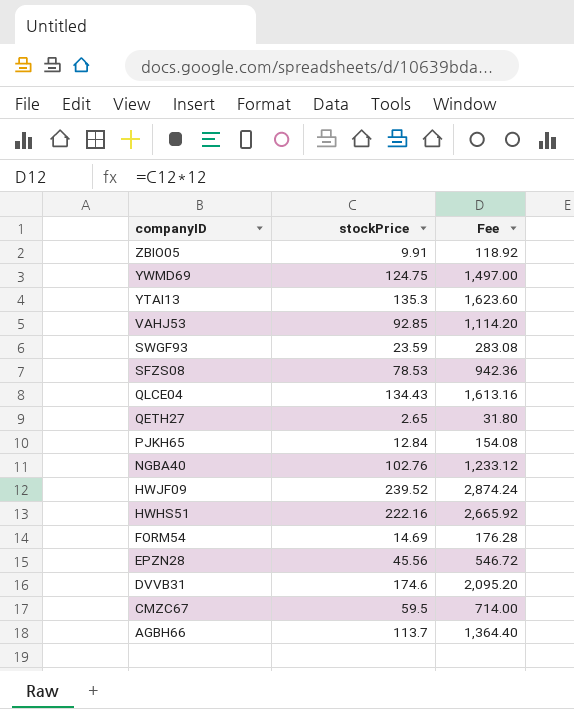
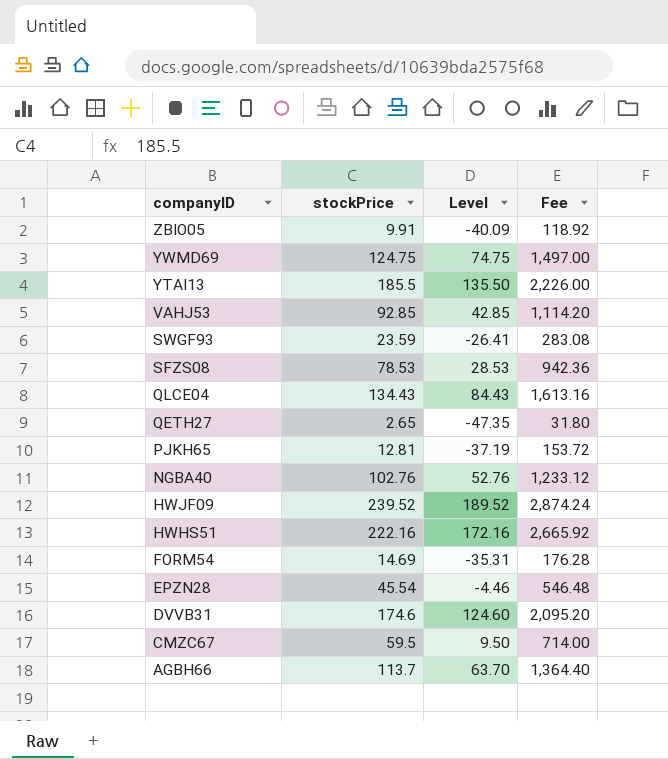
column Level | formula: none -> [stockPrice] - 50
YTAI13 | stockPrice: 135.3 -> 185.5
YTAI13 | Fee: 1,623.60 -> 2,226.00
PJKH65 | stockPrice: 12.84 -> 12.81
PJKH65 | Fee: 154.08 -> 153.72
EPZN28 | stockPrice: 45.56 -> 45.54
EPZN28 | Fee: 546.72 -> 546.48

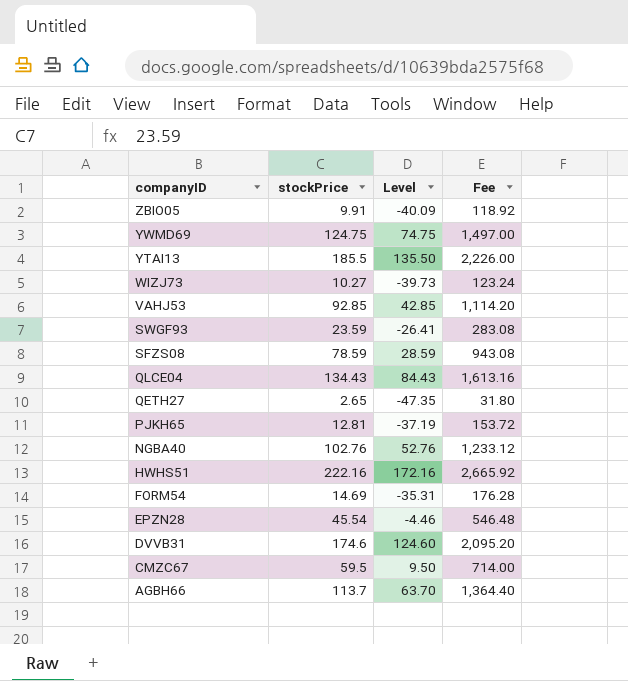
row HWJF09: 239.52 | 189.52 | 2,874.24 -> none
row WIZJ73: none -> 10.27 | -39.73 | 123.24
SFZS08 | stockPrice: 78.53 -> 78.59
SFZS08 | Level: 28.53 -> 28.59
SFZS08 | Fee: 942.36 -> 943.08

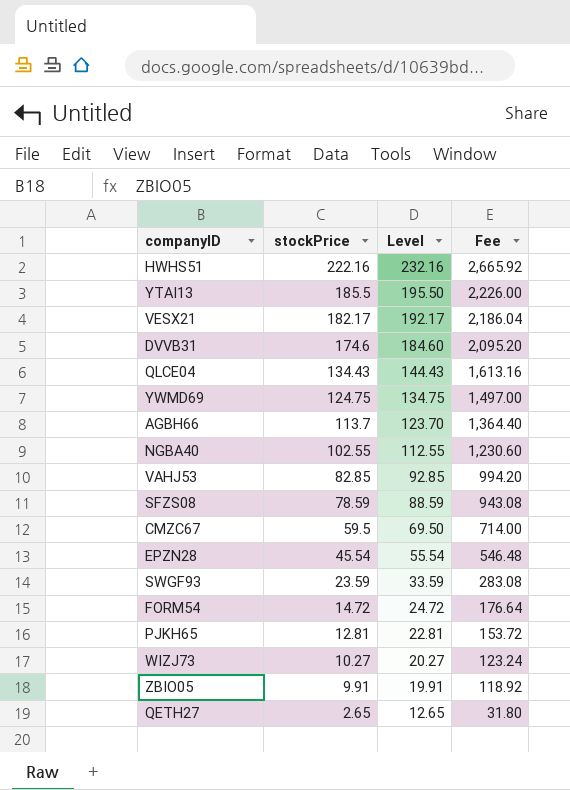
row order: companyID descending -> stockPrice descending
column Level | formula: [stockPrice] - 50 -> [stockPrice] + 10
row VESX21: none -> 182.17 | 192.17 | 2,186.04
NGBA40 | stockPrice: 102.76 -> 102.55
NGBA40 | Fee: 1,233.12 -> 1,230.60
VAHJ53 | stockPrice: 92.85 -> 82.85
VAHJ53 | Fee: 1,114.20 -> 994.20
FORM54 | stockPrice: 14.69 -> 14.72
FORM54 | Fee: 176.28 -> 176.64

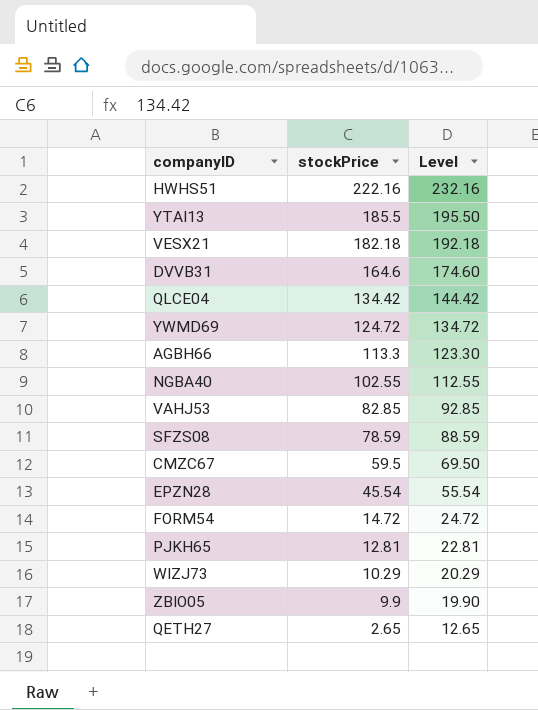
column Fee | formula: [stockPrice] * 12 -> none
row SWGF93: 23.59 | 33.59 | 283.08 -> none
VESX21 | stockPrice: 182.17 -> 182.18
VESX21 | Level: 192.17 -> 192.18
DVVB31 | stockPrice: 174.6 -> 164.6
DVVB31 | Level: 184.60 -> 174.60
QLCE04 | stockPrice: 134.43 -> 134.42
QLCE04 | Level: 144.43 -> 144.42
YWMD69 | stockPrice: 124.75 -> 124.72
YWMD69 | Level: 134.75 -> 134.72
AGBH66 | stockPrice: 113.7 -> 113.3
AGBH66 | Level: 123.70 -> 123.30
WIZJ73 | stockPrice: 10.27 -> 10.29
WIZJ73 | Level: 20.27 -> 20.29
ZBIO05 | stockPrice: 9.91 -> 9.9
ZBIO05 | Level: 19.91 -> 19.90

